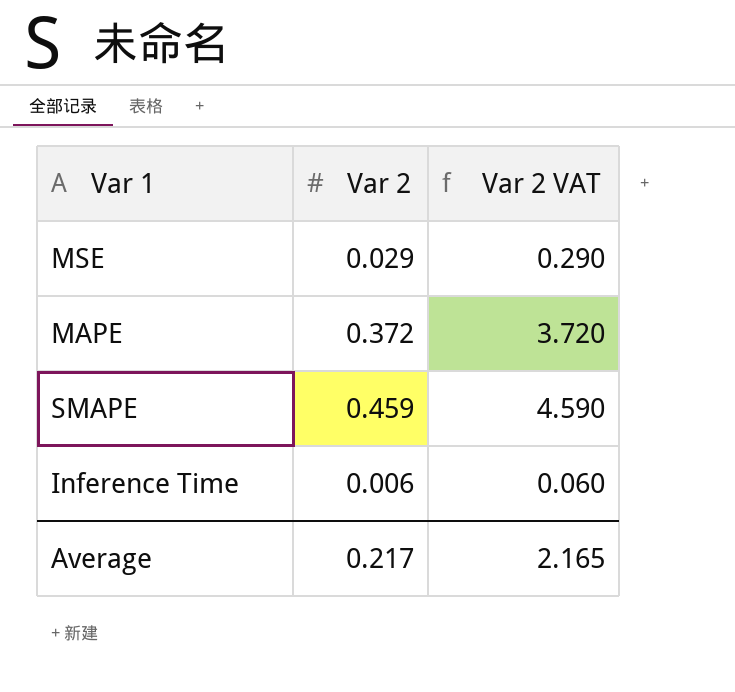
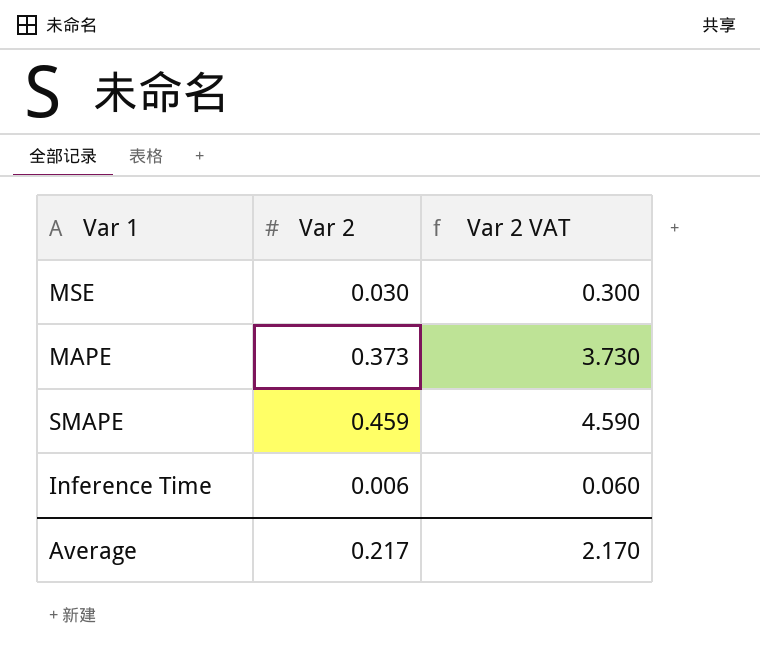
MSE | Var 2: 0.029 -> 0.030
MSE | Var 2 VAT: 0.290 -> 0.300
MAPE | Var 2: 0.372 -> 0.373
MAPE | Var 2 VAT: 3.720 -> 3.730
Average | Var 2 VAT: 2.165 -> 2.170

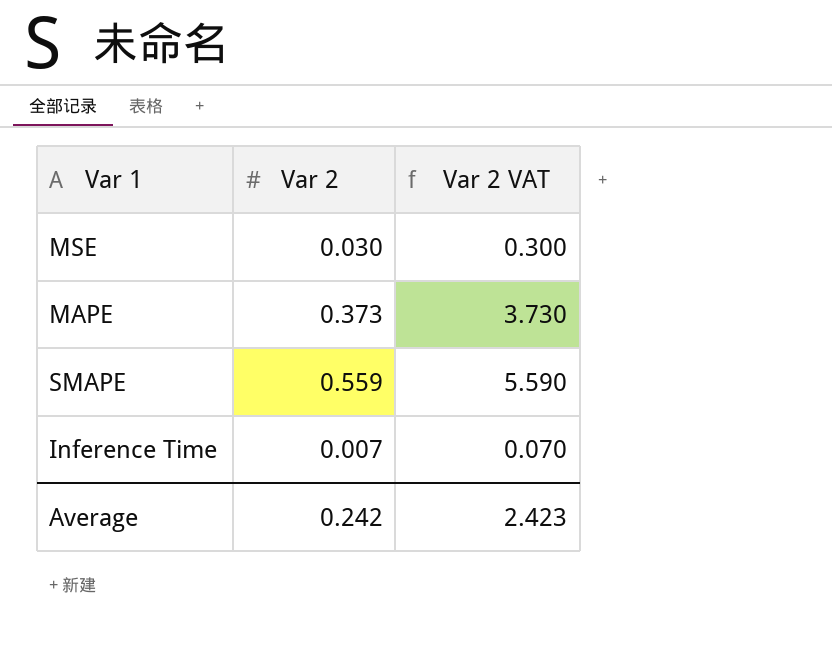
SMAPE | Var 2: 0.459 -> 0.559
SMAPE | Var 2 VAT: 4.590 -> 5.590
Inference Time | Var 2: 0.006 -> 0.007
Inference Time | Var 2 VAT: 0.060 -> 0.070
Average | Var 2: 0.217 -> 0.242
Average | Var 2 VAT: 2.170 -> 2.423

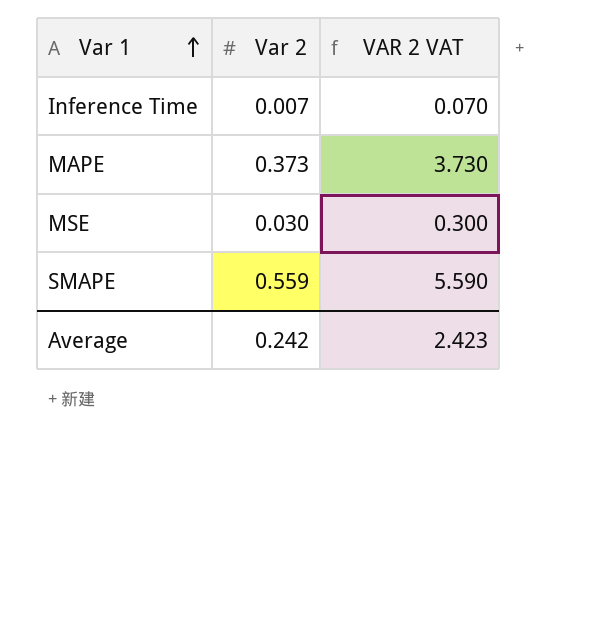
row order: none -> Var 1 ascending
column name: Var 2 VAT -> VAR 2 VAT

